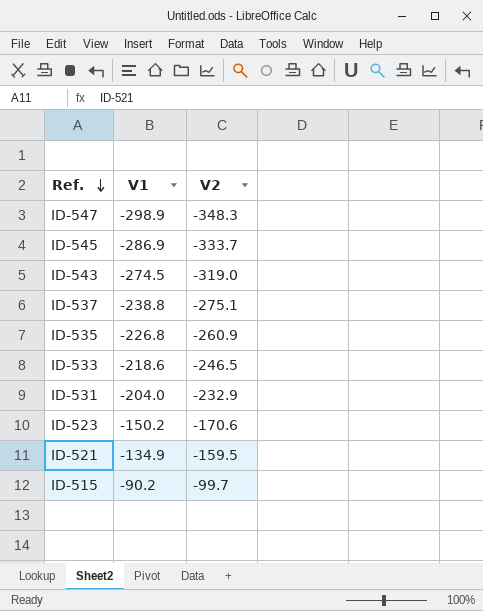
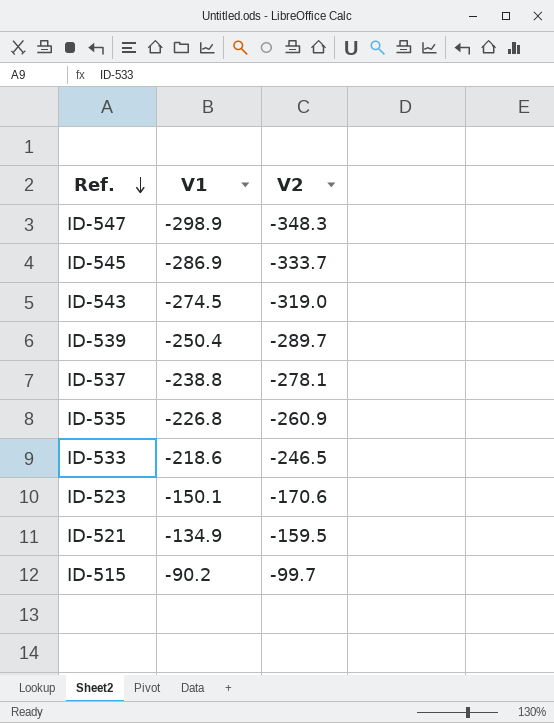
row ID-531: -204.0 | -232.9 -> none
row ID-539: none -> -250.4 | -289.7
ID-537 | V2: -275.1 -> -278.1
ID-523 | V1: -150.2 -> -150.1

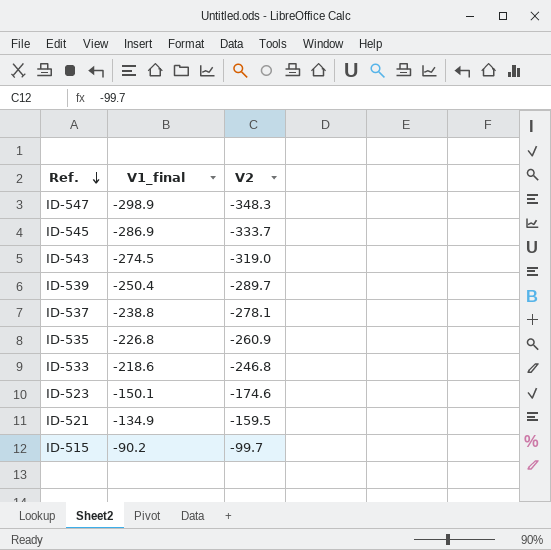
column name: V1 -> V1_final
ID-533 | V2: -246.5 -> -246.8
ID-523 | V2: -170.6 -> -174.6

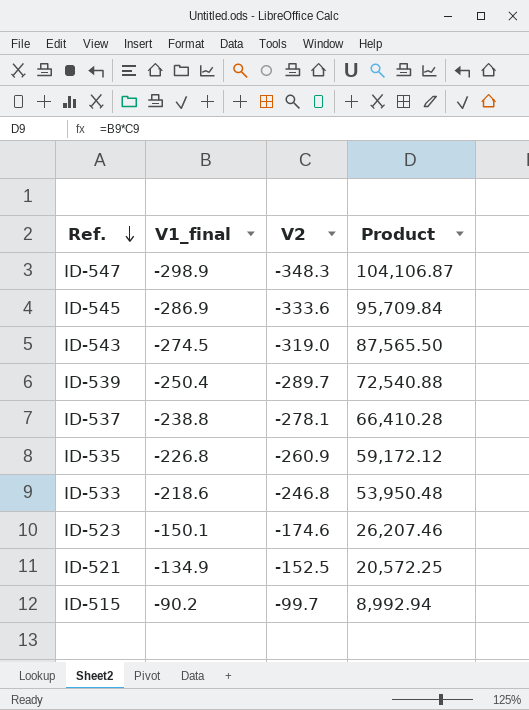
column Product | formula: none -> [V1_final] * [V2]
ID-545 | V2: -333.7 -> -333.6
ID-521 | V2: -159.5 -> -152.5

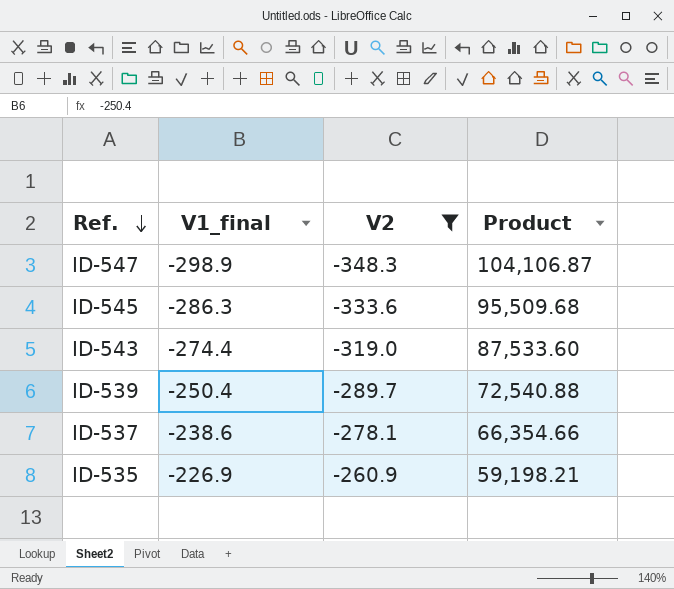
filter: none -> V2 <= -260.9
ID-545 | V1_final: -286.9 -> -286.3
ID-545 | Product: 95,709.84 -> 95,509.68
ID-543 | V1_final: -274.5 -> -274.4
ID-543 | Product: 87,565.50 -> 87,533.60
ID-537 | V1_final: -238.8 -> -238.6
ID-537 | Product: 66,410.28 -> 66,354.66
ID-535 | V1_final: -226.8 -> -226.9
ID-535 | Product: 59,172.12 -> 59,198.21

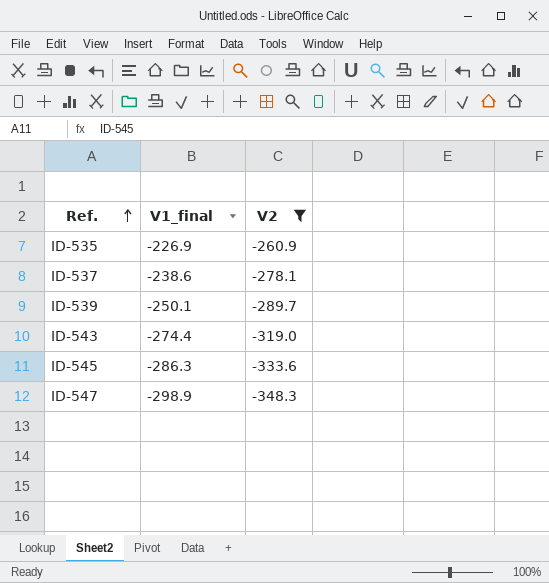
row order: Ref. descending -> Ref. ascending
column Product | formula: [V1_final] * [V2] -> none
ID-539 | V1_final: -250.4 -> -250.1

